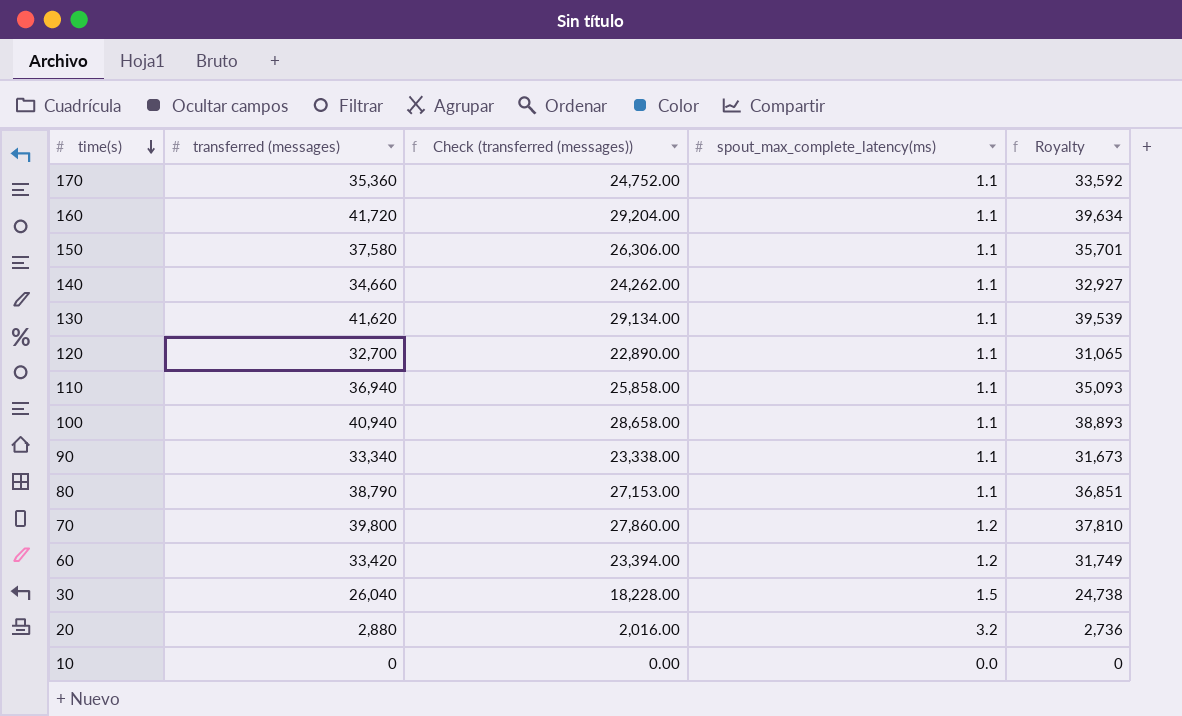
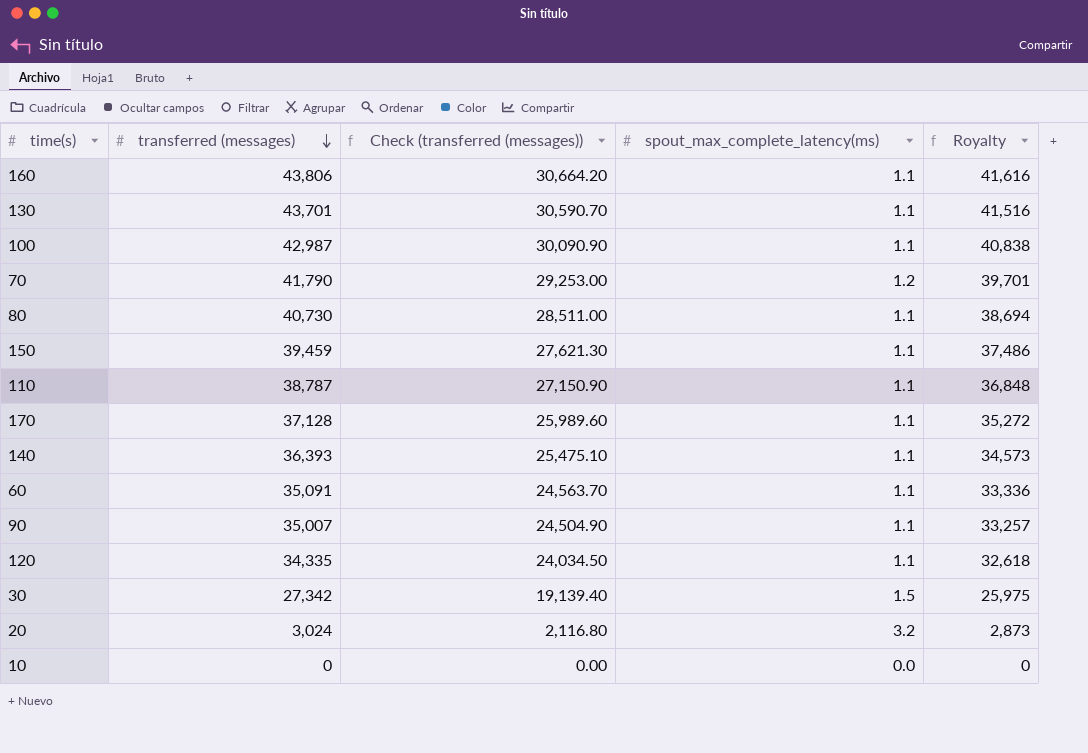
row order: time(s) descending -> transferred (messages) descending
160 | transferred (messages): 41,720 -> 43,806
160 | Check (transferred (messages)): 29,204.00 -> 30,664.20
160 | Royalty: 39,634 -> 41,616
130 | transferred (messages): 41,620 -> 43,701
130 | Check (transferred (messages)): 29,134.00 -> 30,590.70
130 | Royalty: 39,539 -> 41,516
100 | transferred (messages): 40,940 -> 42,987
100 | Check (transferred (messages)): 28,658.00 -> 30,090.90
100 | Royalty: 38,893 -> 40,838
70 | transferred (messages): 39,800 -> 41,790
70 | Check (transferred (messages)): 27,860.00 -> 29,253.00
70 | Royalty: 37,810 -> 39,701
80 | transferred (messages): 38,790 -> 40,730
80 | Check (transferred (messages)): 27,153.00 -> 28,511.00
80 | Royalty: 36,851 -> 38,694
150 | transferred (messages): 37,580 -> 39,459
150 | Check (transferred (messages)): 26,306.00 -> 27,621.30
150 | Royalty: 35,701 -> 37,486
110 | transferred (messages): 36,940 -> 38,787
110 | Check (transferred (messages)): 25,858.00 -> 27,150.90
110 | Royalty: 35,093 -> 36,848
170 | transferred (messages): 35,360 -> 37,128
170 | Check (transferred (messages)): 24,752.00 -> 25,989.60
170 | Royalty: 33,592 -> 35,272
140 | transferred (messages): 34,660 -> 36,393
140 | Check (transferred (messages)): 24,262.00 -> 25,475.10
140 | Royalty: 32,927 -> 34,573
60 | transferred (messages): 33,420 -> 35,091
60 | Check (transferred (messages)): 23,394.00 -> 24,563.70
60 | spout_max_complete_latency(ms): 1.2 -> 1.1
60 | Royalty: 31,749 -> 33,336
90 | transferred (messages): 33,340 -> 35,007
90 | Check (transferred (messages)): 23,338.00 -> 24,504.90
90 | Royalty: 31,673 -> 33,257
120 | transferred (messages): 32,700 -> 34,335
120 | Check (transferred (messages)): 22,890.00 -> 24,034.50
120 | Royalty: 31,065 -> 32,618
30 | transferred (messages): 26,040 -> 27,342
30 | Check (transferred (messages)): 18,228.00 -> 19,139.40
30 | Royalty: 24,738 -> 25,975
20 | transferred (messages): 2,880 -> 3,024
20 | Check (transferred (messages)): 2,016.00 -> 2,116.80
20 | Royalty: 2,736 -> 2,873

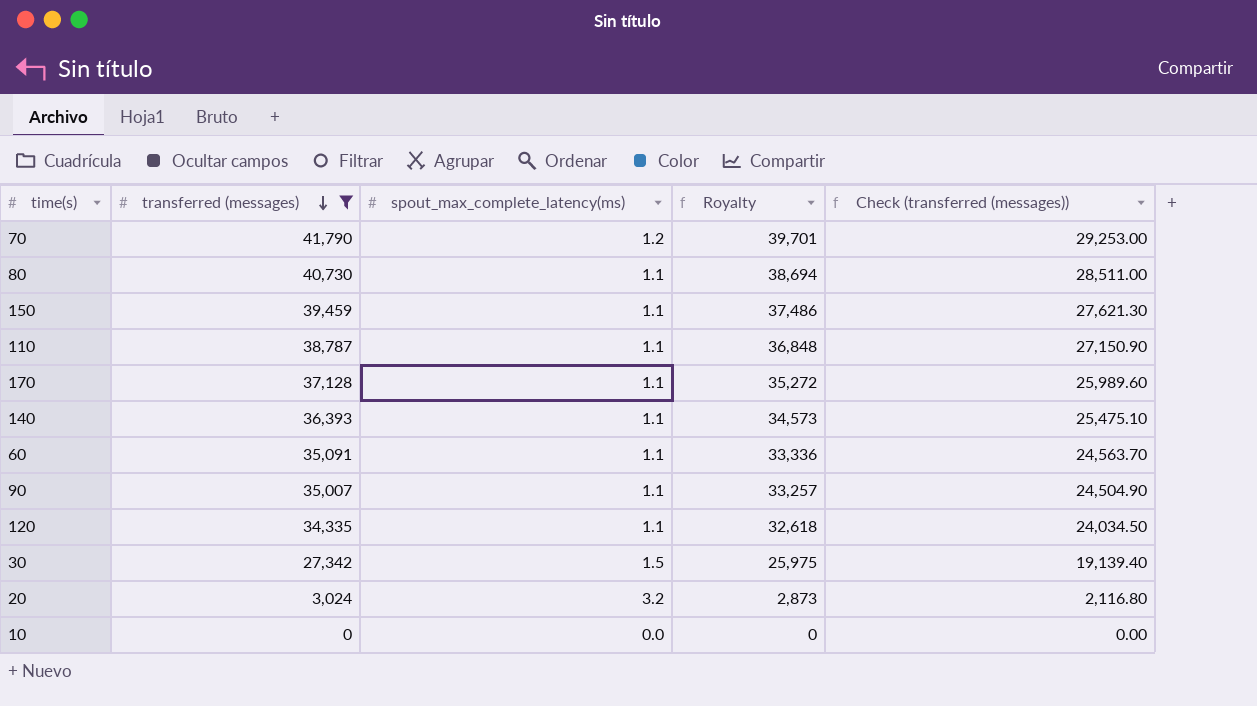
filter: none -> transferred (messages) <= 41,790
column Check (transferred (messages)) | position: 3 -> 5

